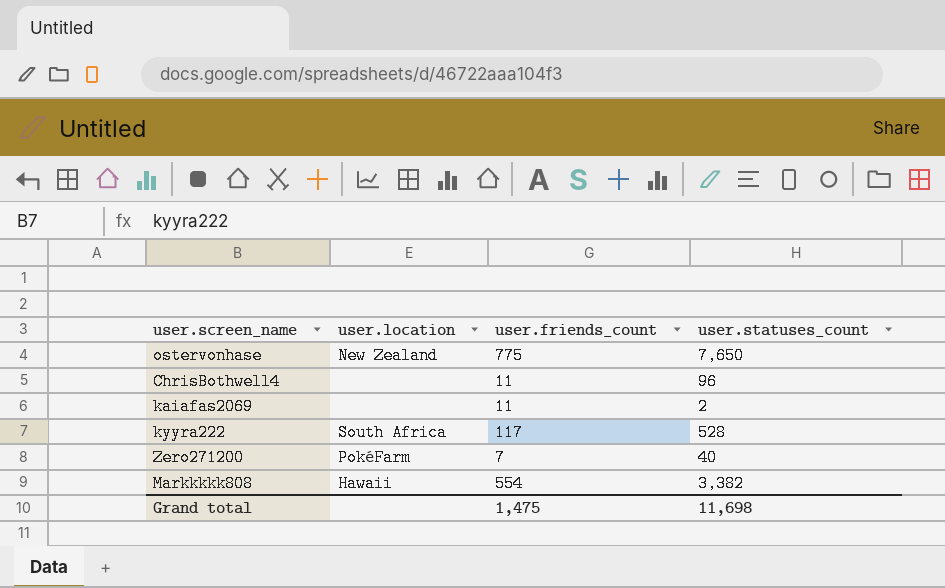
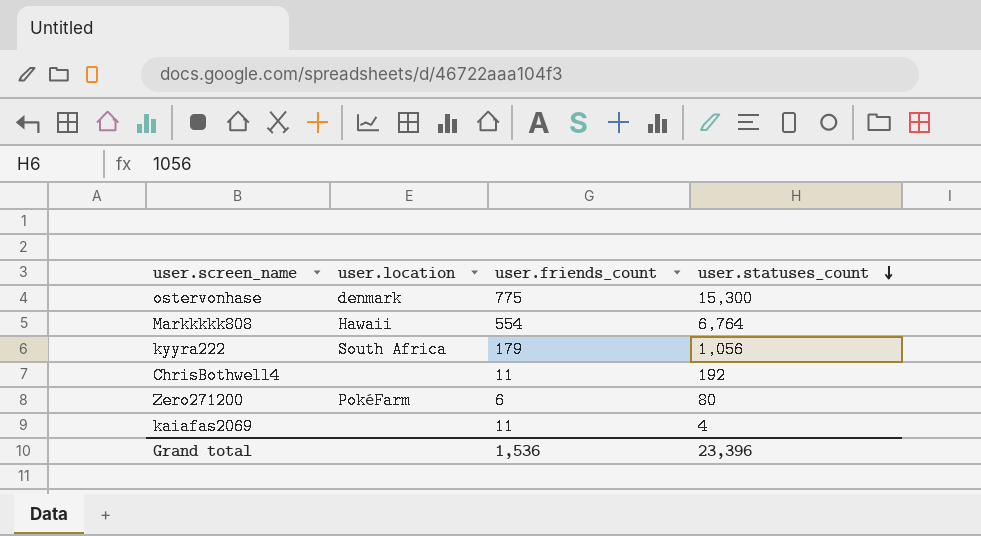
row order: none -> user.statuses_count descending
ostervonhase | user.location: New Zealand -> denmark
ostervonhase | user.statuses_count: 7,650 -> 15,300
Markkkkk808 | user.statuses_count: 3,382 -> 6,764
kyyra222 | user.friends_count: 117 -> 179
kyyra222 | user.statuses_count: 528 -> 1,056
ChrisBothwell4 | user.statuses_count: 96 -> 192
Zero271200 | user.friends_count: 7 -> 6
Zero271200 | user.statuses_count: 40 -> 80
kaiafas2069 | user.statuses_count: 2 -> 4
Grand total | user.friends_count: 1,475 -> 1,536
Grand total | user.statuses_count: 11,698 -> 23,396

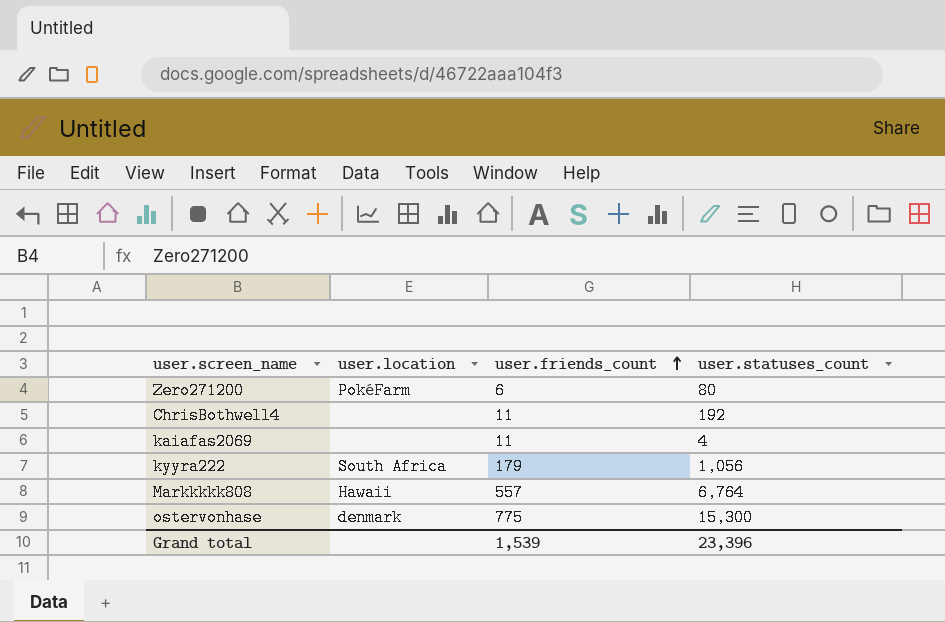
row order: user.statuses_count descending -> user.friends_count ascending
Markkkkk808 | user.friends_count: 554 -> 557
Grand total | user.friends_count: 1,536 -> 1,539

